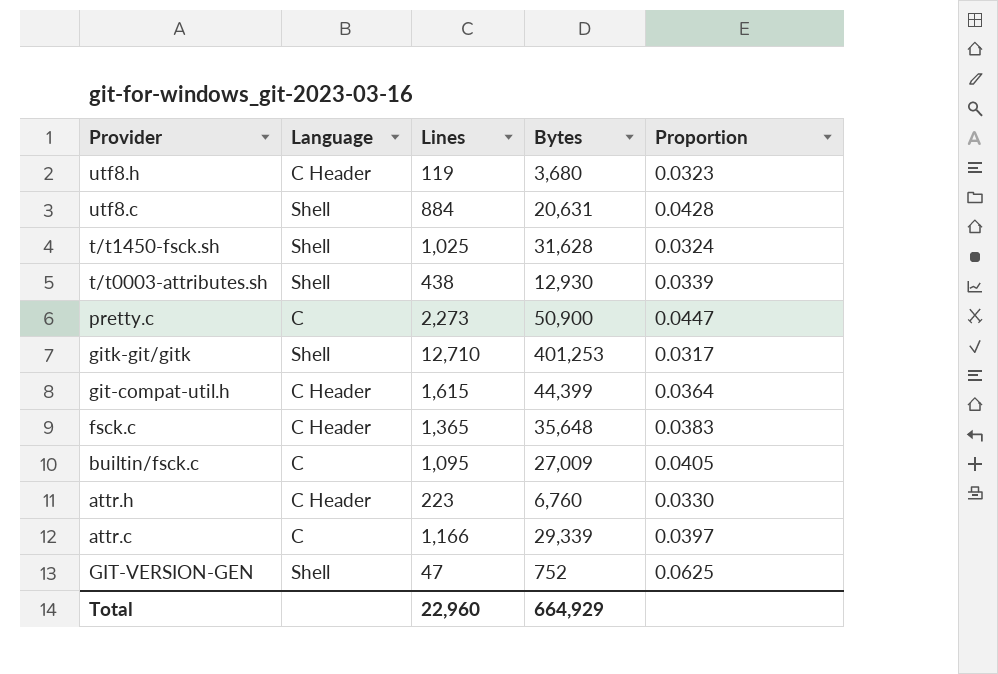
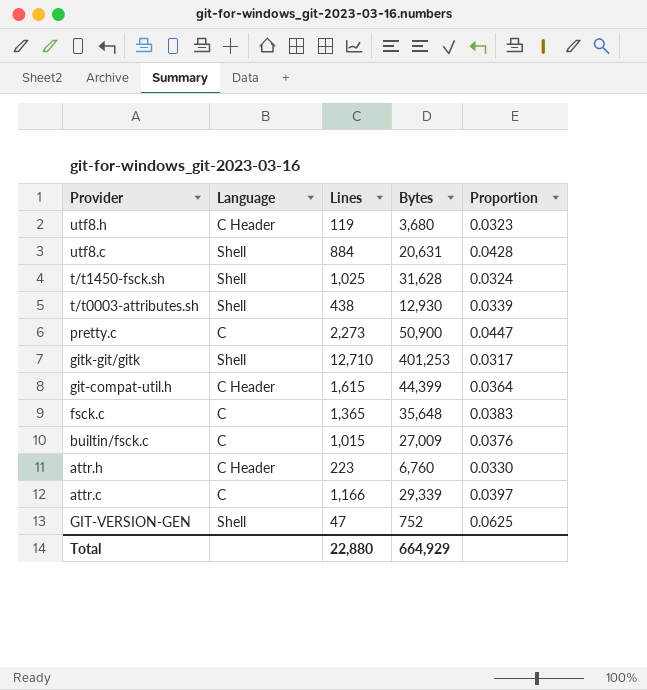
fsck.c | Language: C Header -> C
builtin/fsck.c | Lines: 1,095 -> 1,015
builtin/fsck.c | Proportion: 0.0405 -> 0.0376
Total | Lines: 22,960 -> 22,880

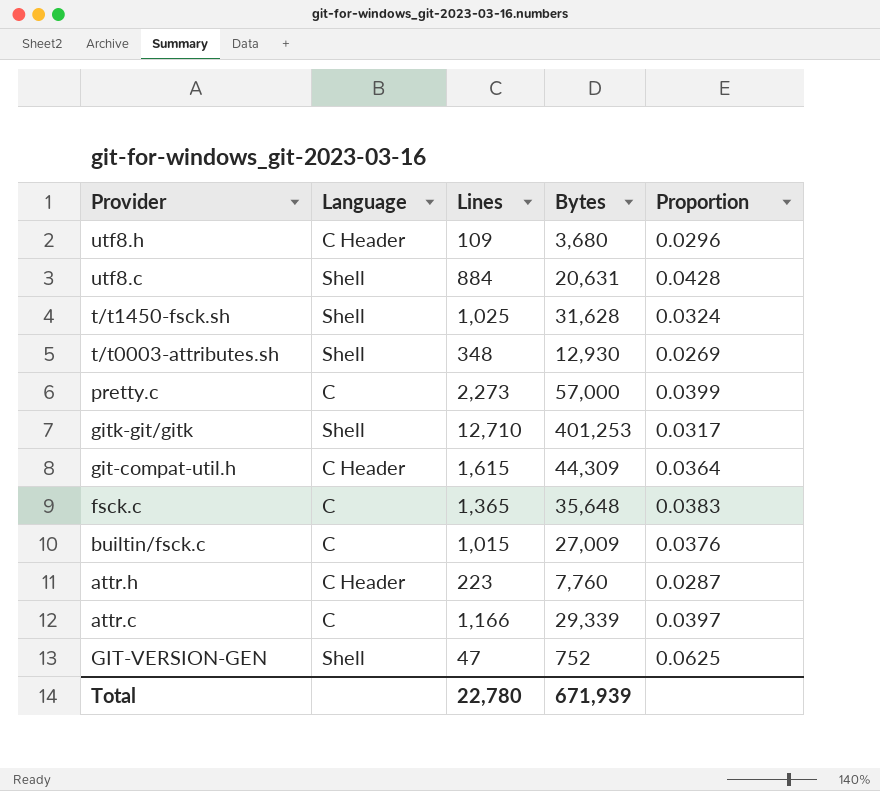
utf8.h | Lines: 119 -> 109
utf8.h | Proportion: 0.0323 -> 0.0296
t/t0003-attributes.sh | Lines: 438 -> 348
t/t0003-attributes.sh | Proportion: 0.0339 -> 0.0269
pretty.c | Bytes: 50,900 -> 57,000
pretty.c | Proportion: 0.0447 -> 0.0399
git-compat-util.h | Bytes: 44,399 -> 44,309
attr.h | Bytes: 6,760 -> 7,760
attr.h | Proportion: 0.0330 -> 0.0287
Total | Lines: 22,880 -> 22,780
Total | Bytes: 664,929 -> 671,939

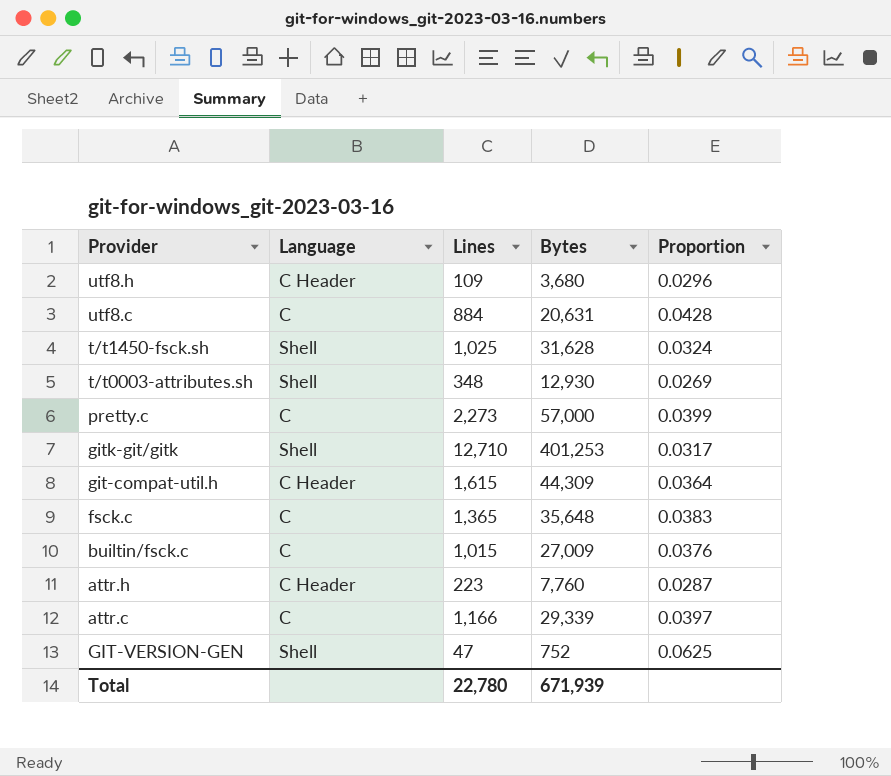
utf8.c | Language: Shell -> C

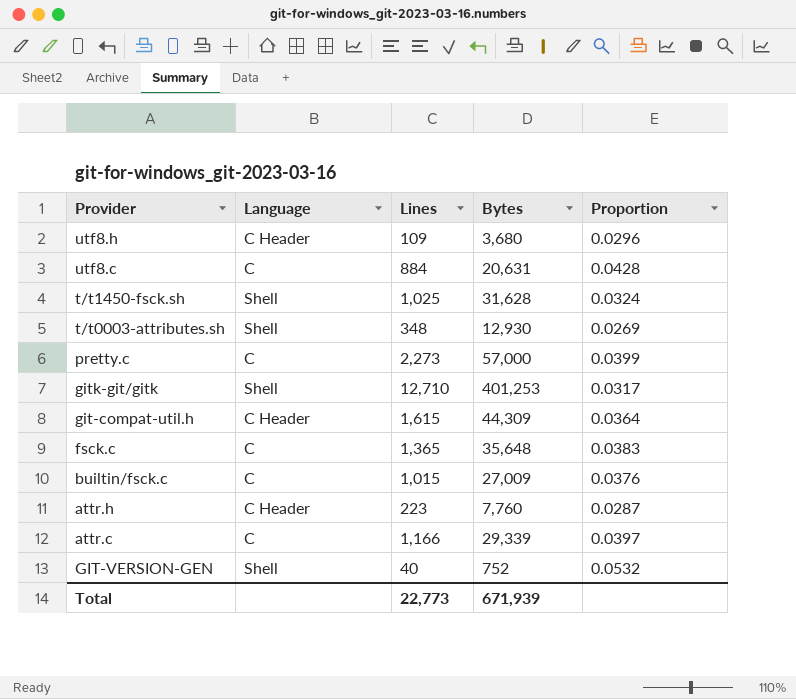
GIT-VERSION-GEN | Lines: 47 -> 40
GIT-VERSION-GEN | Proportion: 0.0625 -> 0.0532
Total | Lines: 22,780 -> 22,773

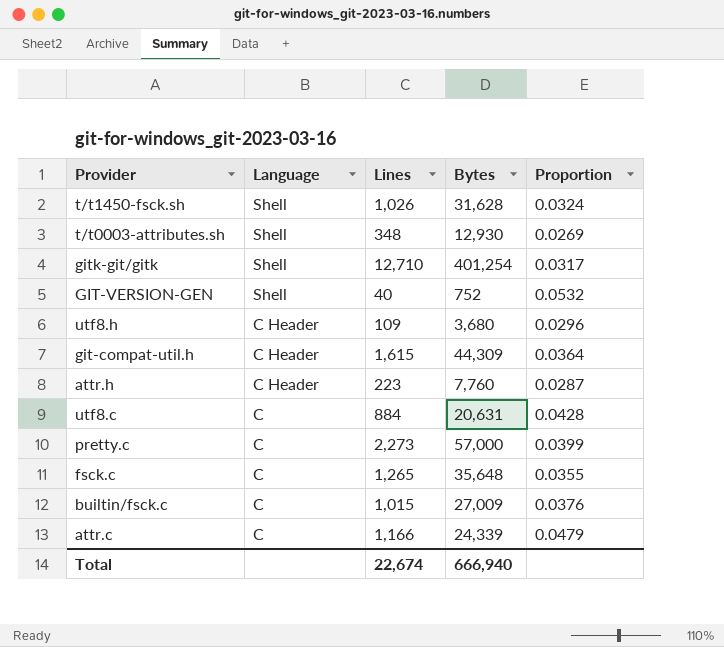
row order: none -> Language descending
t/t1450-fsck.sh | Lines: 1,025 -> 1,026
gitk-git/gitk | Bytes: 401,253 -> 401,254
fsck.c | Lines: 1,365 -> 1,265
fsck.c | Proportion: 0.0383 -> 0.0355
attr.c | Bytes: 29,339 -> 24,339
attr.c | Proportion: 0.0397 -> 0.0479
Total | Lines: 22,773 -> 22,674
Total | Bytes: 671,939 -> 666,940

